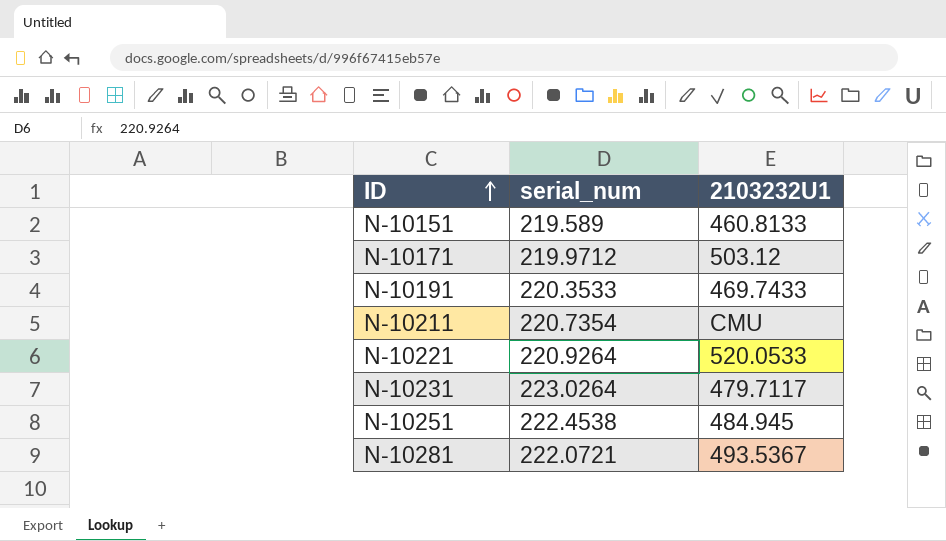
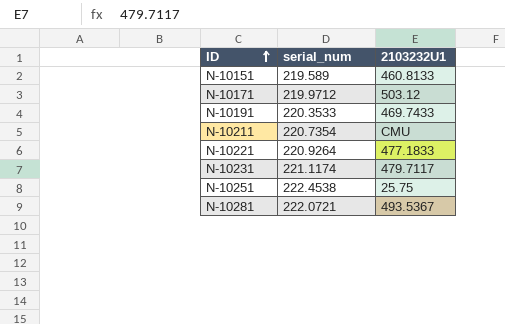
N-10221 | 2103232U1: 520.0533 -> 477.1833
N-10231 | serial_num: 223.0264 -> 221.1174
N-10251 | 2103232U1: 484.945 -> 25.75

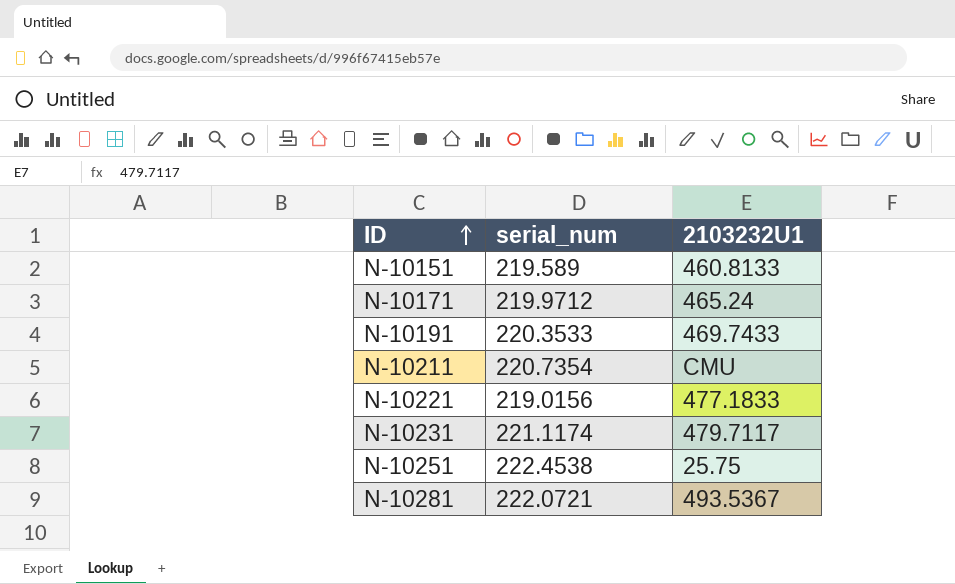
N-10171 | 2103232U1: 503.12 -> 465.24
N-10221 | serial_num: 220.9264 -> 219.0156

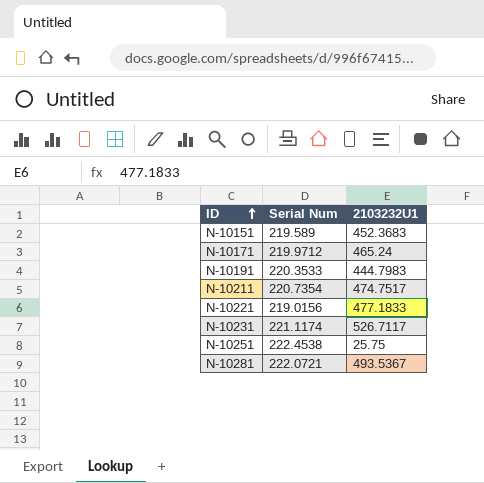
column name: serial_num -> Serial Num
N-10151 | 2103232U1: 460.8133 -> 452.3683
N-10191 | 2103232U1: 469.7433 -> 444.7983
N-10211 | 2103232U1: CMU -> 474.7517
N-10231 | 2103232U1: 479.7117 -> 526.7117

